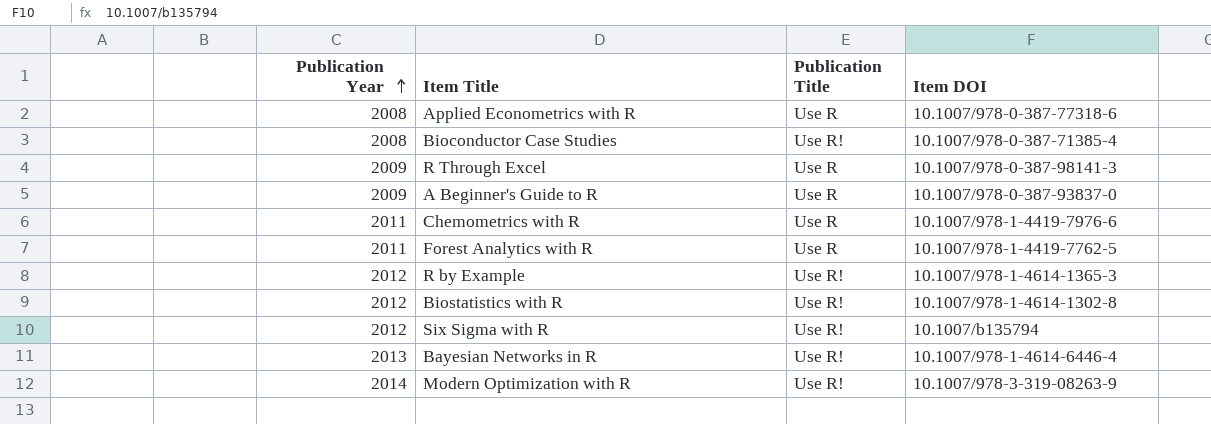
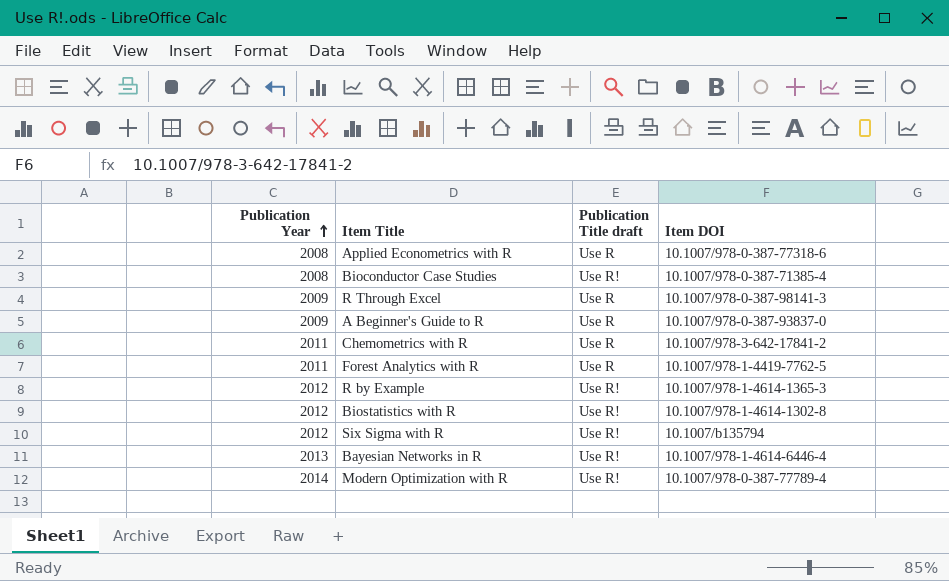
column name: Publication Title -> Publication Title draft
Chemometrics with R | Item DOI: 10.1007/978-1-4419-7976-6 -> 10.1007/978-3-642-17841-2
Modern Optimization with R | Item DOI: 10.1007/978-3-319-08263-9 -> 10.1007/978-0-387-77789-4

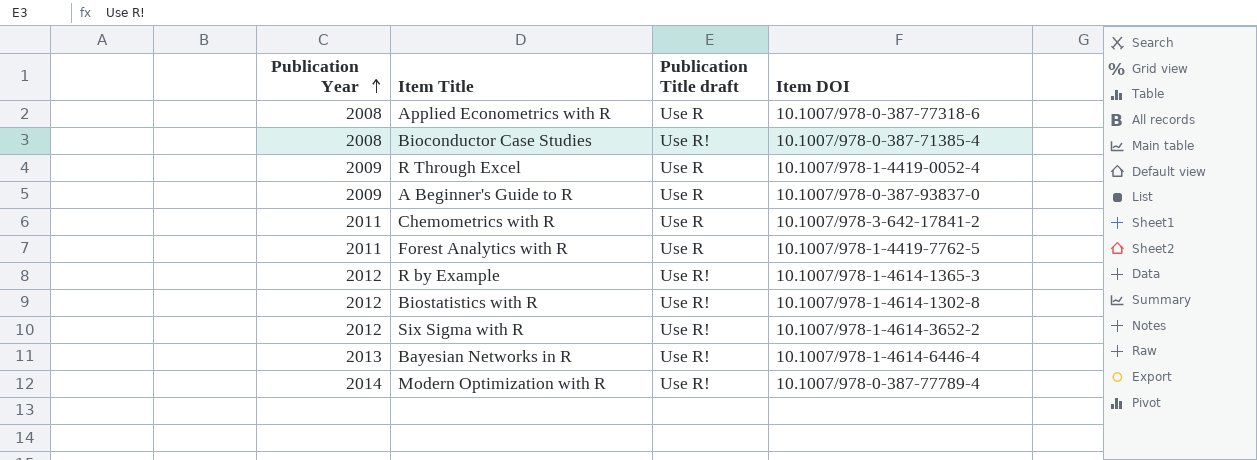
R Through Excel | Item DOI: 10.1007/978-0-387-98141-3 -> 10.1007/978-1-4419-0052-4
Six Sigma with R | Item DOI: 10.1007/b135794 -> 10.1007/978-1-4614-3652-2

